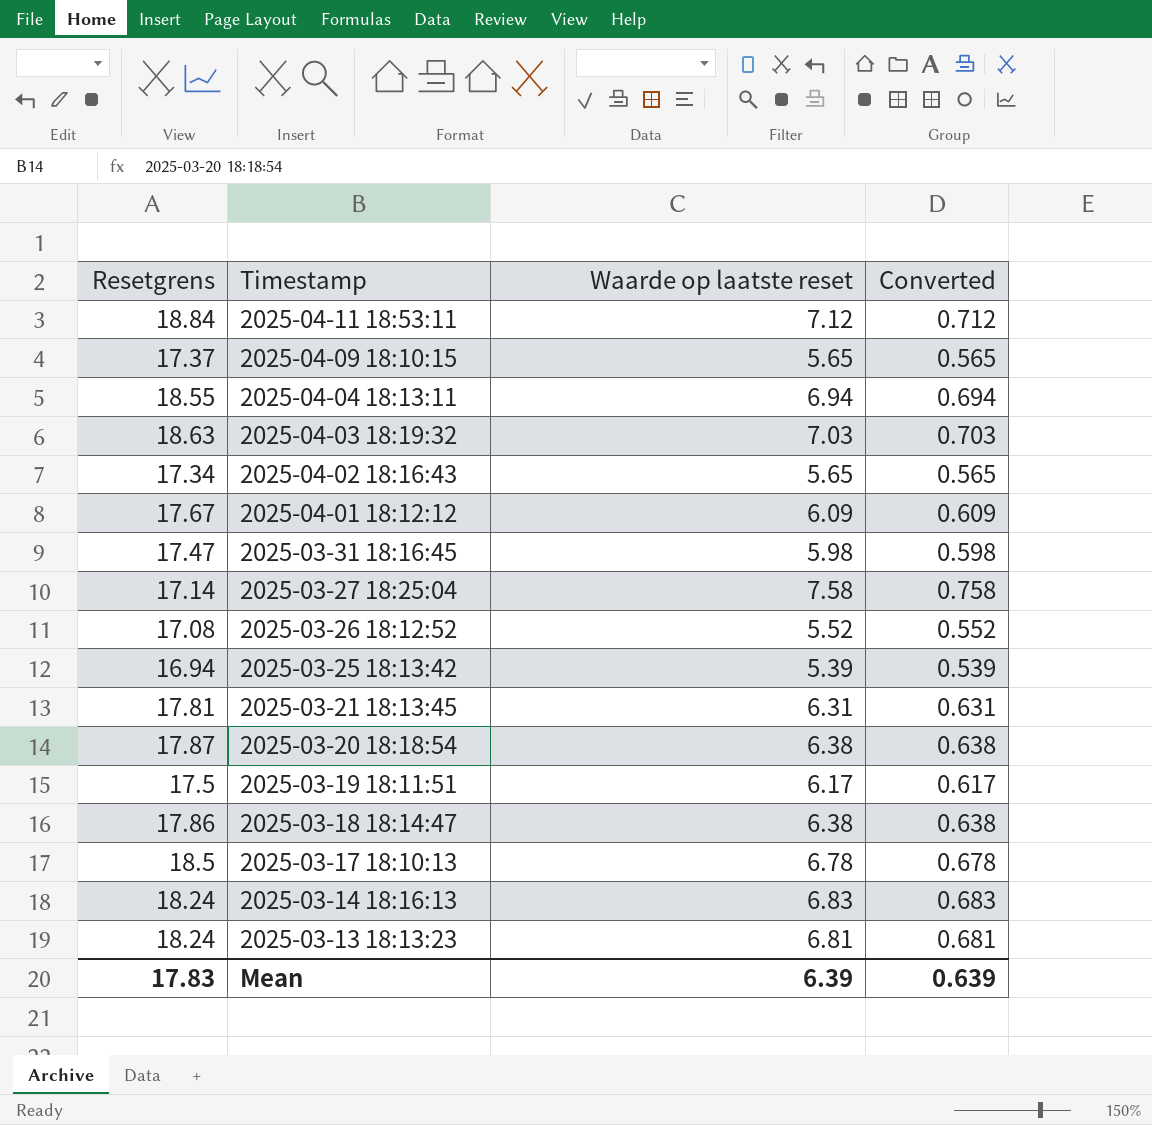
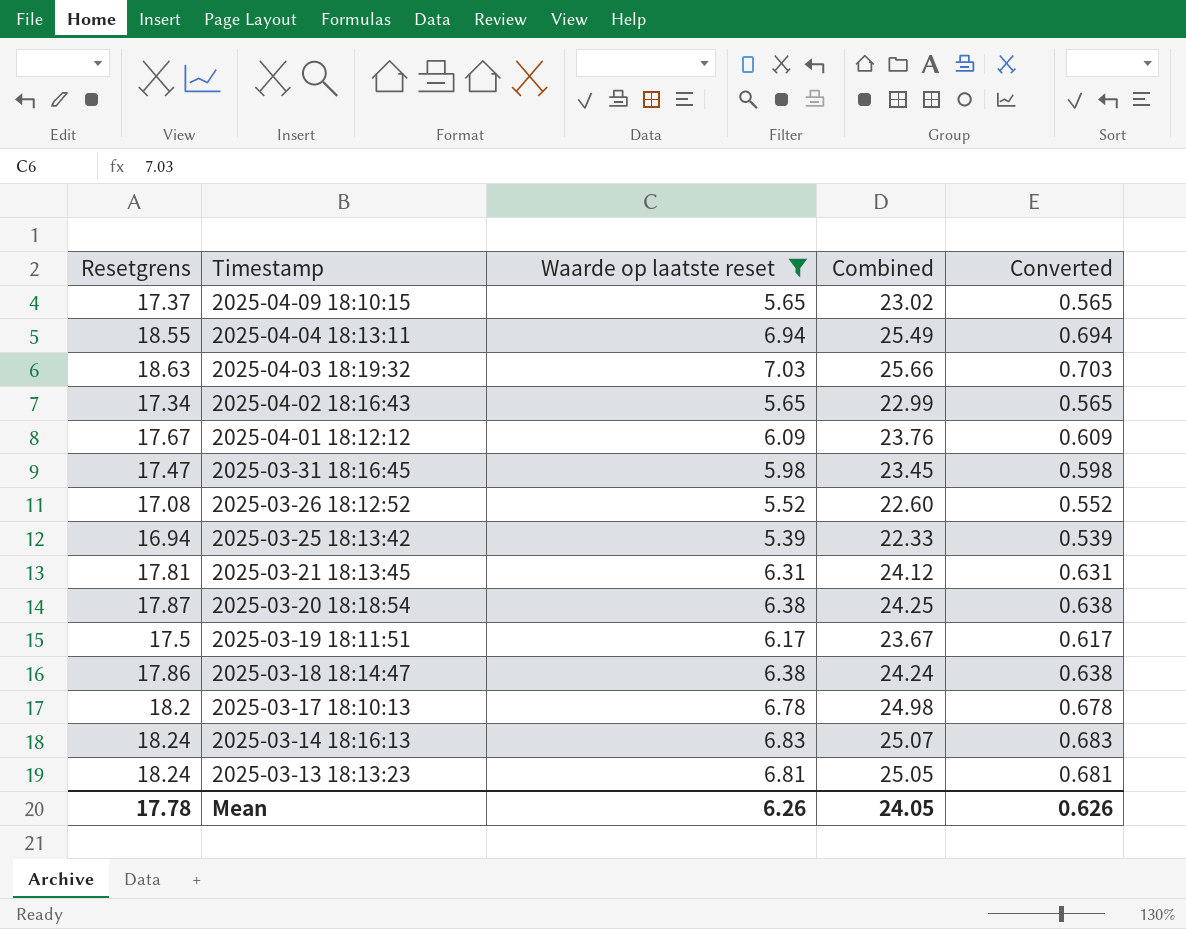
filter: none -> Waarde op laatste reset <= 7.03
column Combined | formula: none -> [Resetgrens] + [Waarde op laatste reset]
2025-03-17 18:10:13 | Resetgrens: 18.5 -> 18.2
Mean | Resetgrens: 17.83 -> 17.78
Mean | Waarde op laatste reset: 6.39 -> 6.26
Mean | Converted: 0.639 -> 0.626

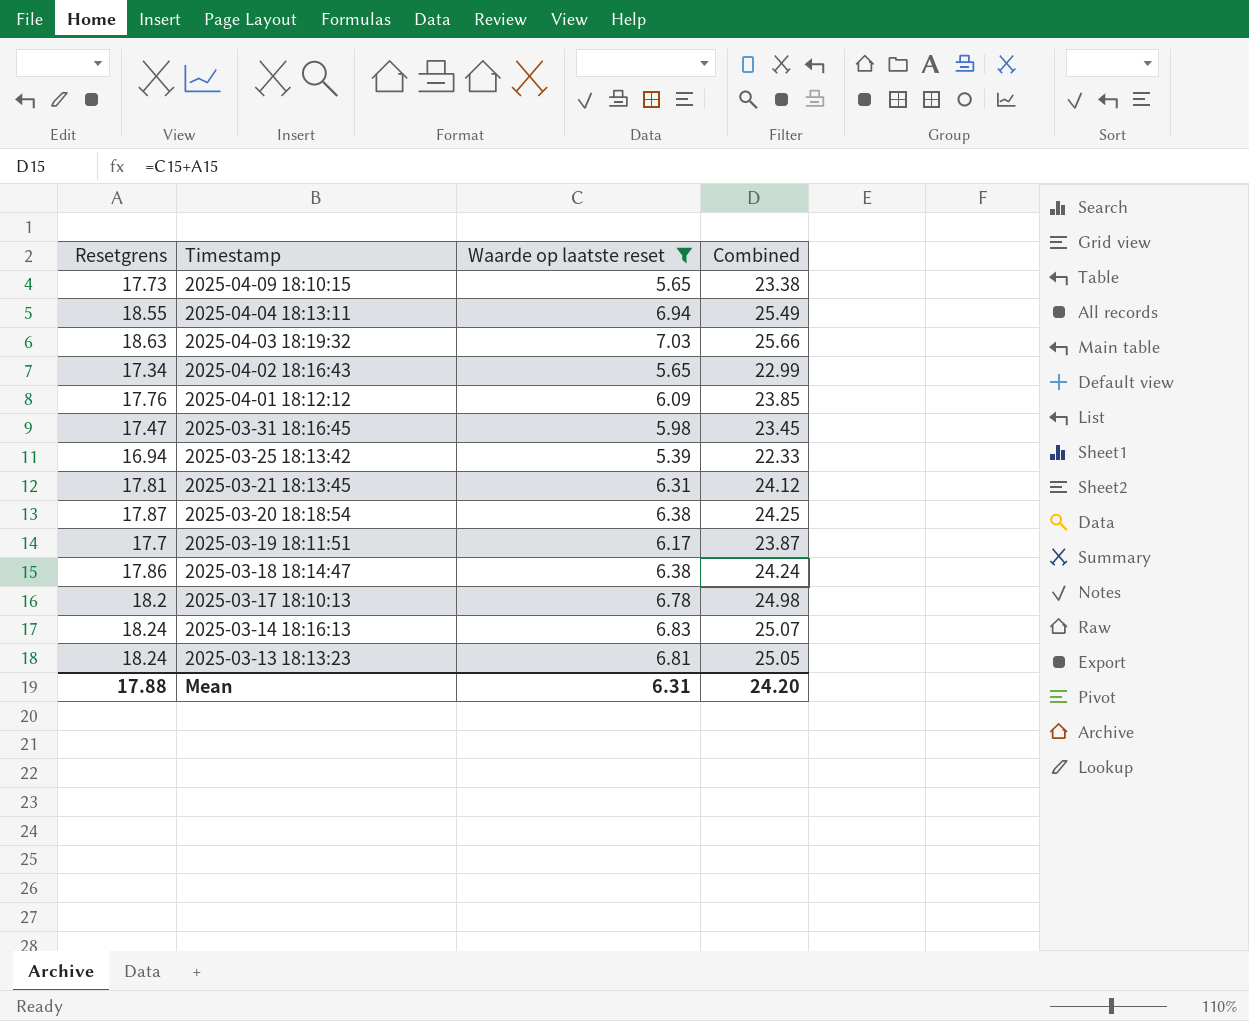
column Converted | formula: [Waarde op laatste reset] * 0.1 -> none
row 2025-03-26 18:12:52: 17.08 | 5.52 | 22.60 | 0.552 -> none
2025-04-09 18:10:15 | Resetgrens: 17.37 -> 17.73
2025-04-09 18:10:15 | Combined: 23.02 -> 23.38
2025-04-01 18:12:12 | Resetgrens: 17.67 -> 17.76
2025-04-01 18:12:12 | Combined: 23.76 -> 23.85
2025-03-19 18:11:51 | Resetgrens: 17.5 -> 17.7
2025-03-19 18:11:51 | Combined: 23.67 -> 23.87
Mean | Resetgrens: 17.78 -> 17.88
Mean | Waarde op laatste reset: 6.26 -> 6.31
Mean | Combined: 24.05 -> 24.20

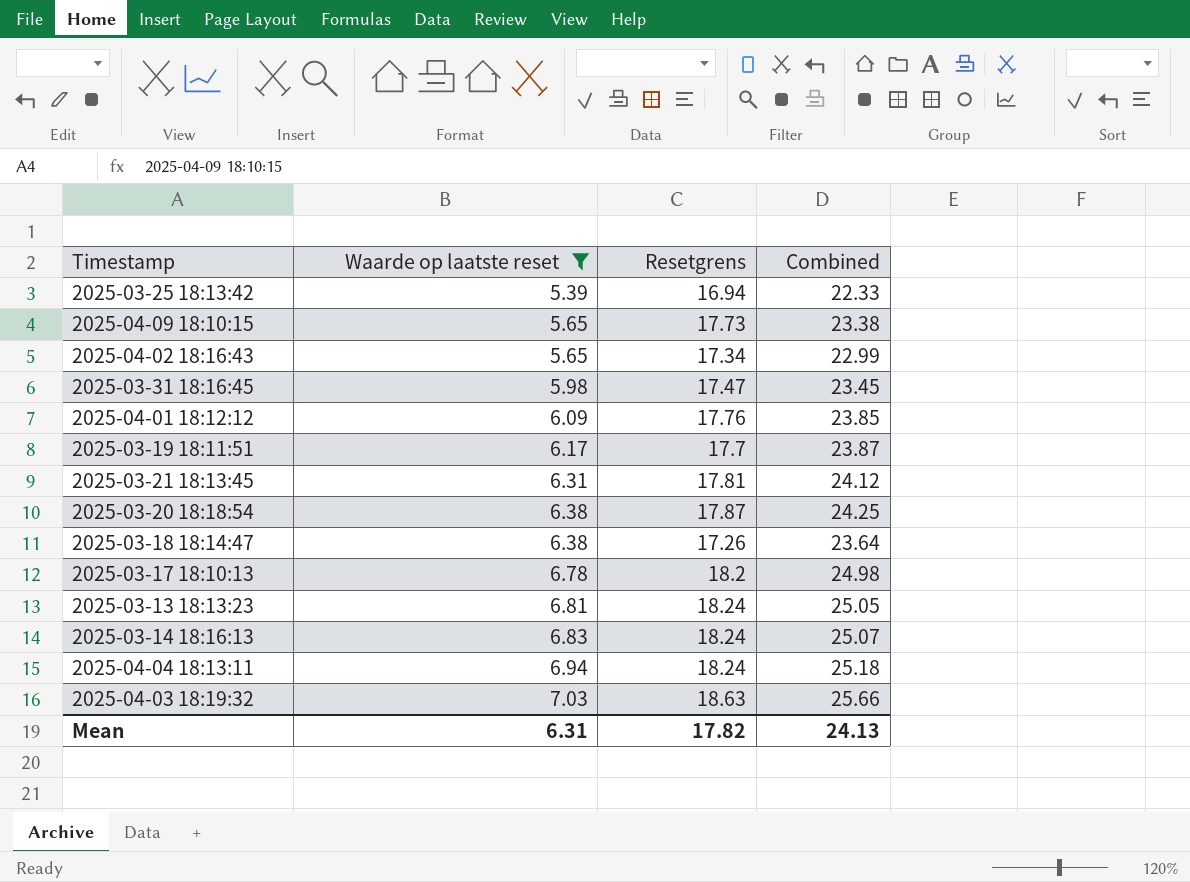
row order: Timestamp descending -> Waarde op laatste reset ascending
column Resetgrens | position: 1 -> 3
2025-03-18 18:14:47 | Resetgrens: 17.86 -> 17.26
2025-03-18 18:14:47 | Combined: 24.24 -> 23.64
2025-04-04 18:13:11 | Resetgrens: 18.55 -> 18.24
2025-04-04 18:13:11 | Combined: 25.49 -> 25.18
Mean | Resetgrens: 17.88 -> 17.82
Mean | Combined: 24.20 -> 24.13

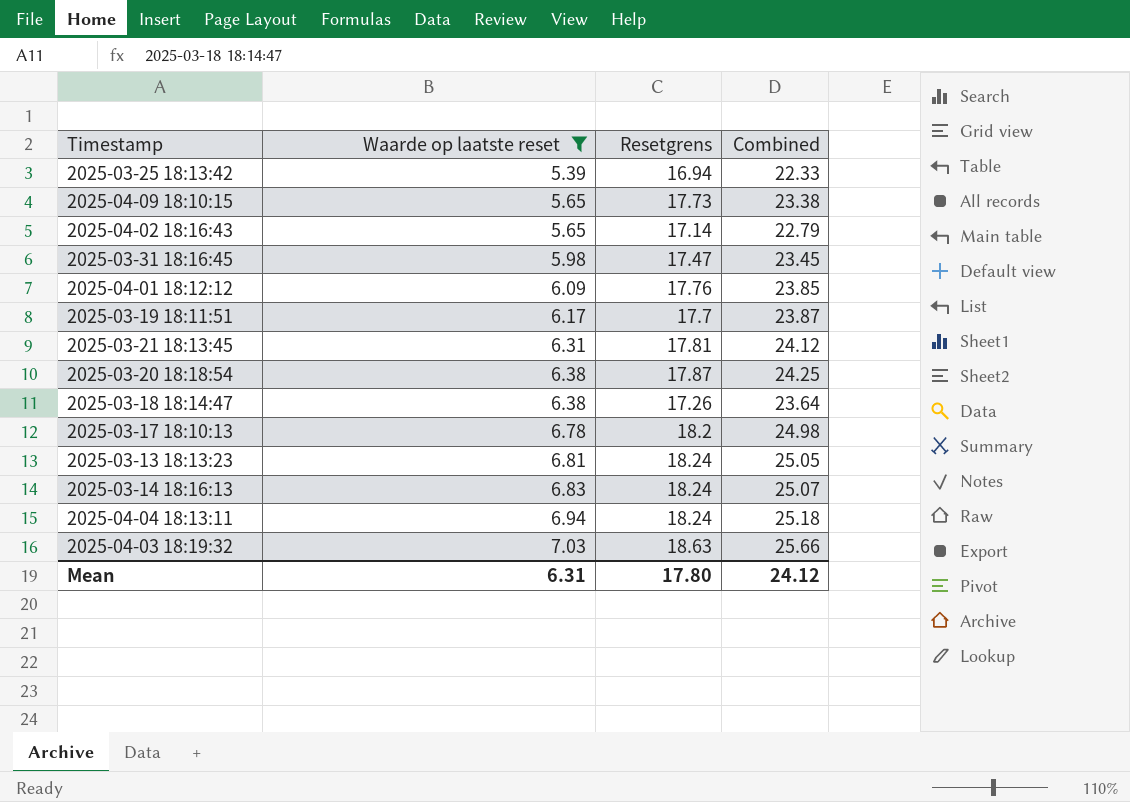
2025-04-02 18:16:43 | Resetgrens: 17.34 -> 17.14
2025-04-02 18:16:43 | Combined: 22.99 -> 22.79
Mean | Resetgrens: 17.82 -> 17.80
Mean | Combined: 24.13 -> 24.12

